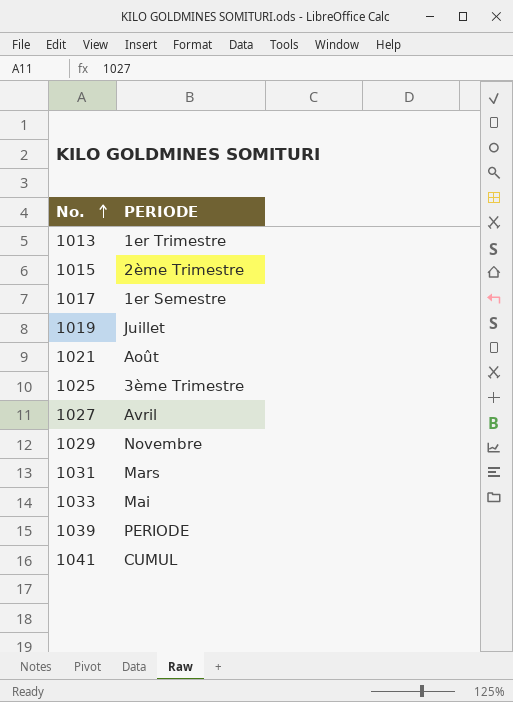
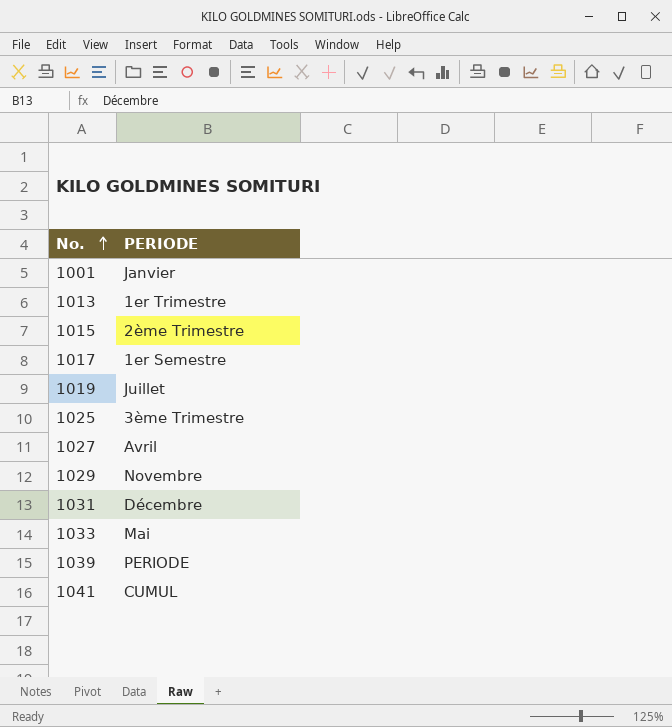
row 1021: Août -> none
row 1001: none -> Janvier
1031 | PERIODE: Mars -> Décembre

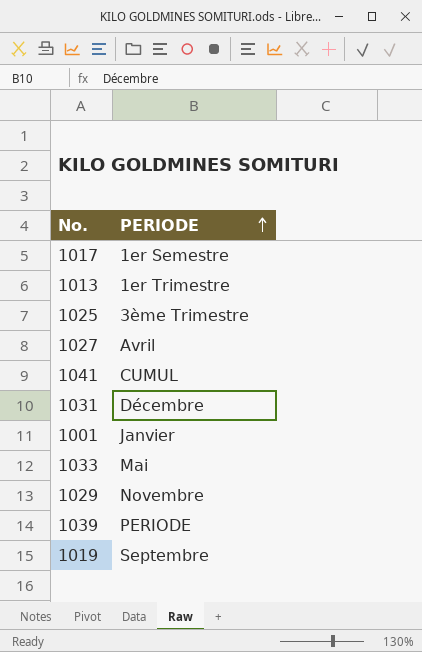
row order: No. ascending -> PERIODE ascending
row 1015: 2ème Trimestre -> none
1019 | PERIODE: Juillet -> Septembre

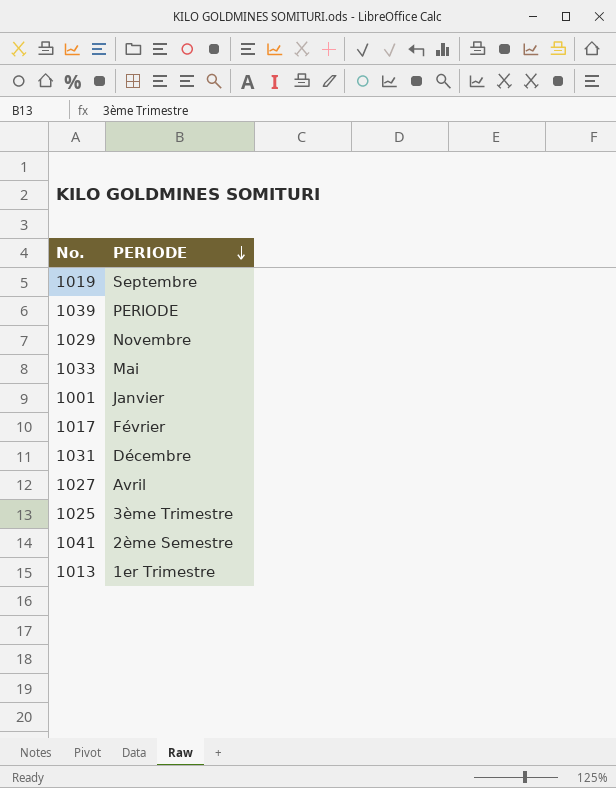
row order: PERIODE ascending -> PERIODE descending
1017 | PERIODE: 1er Semestre -> Février
1041 | PERIODE: CUMUL -> 2ème Semestre

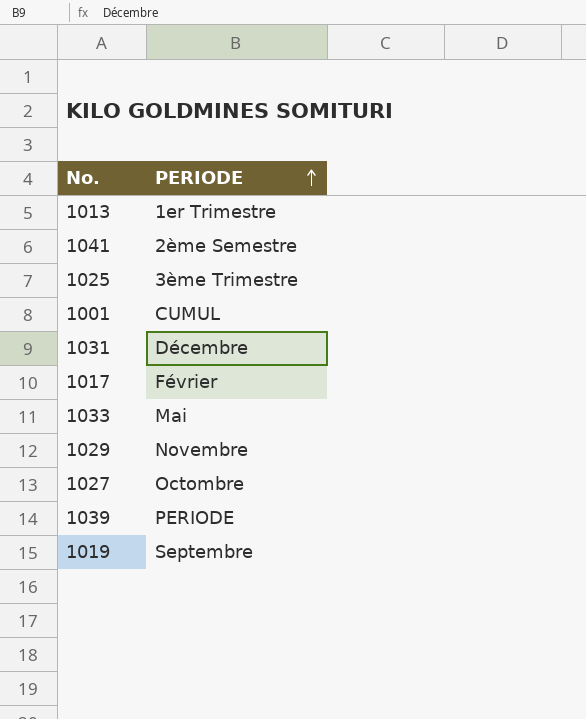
row order: PERIODE descending -> PERIODE ascending
1001 | PERIODE: Janvier -> CUMUL
1027 | PERIODE: Avril -> Octombre

